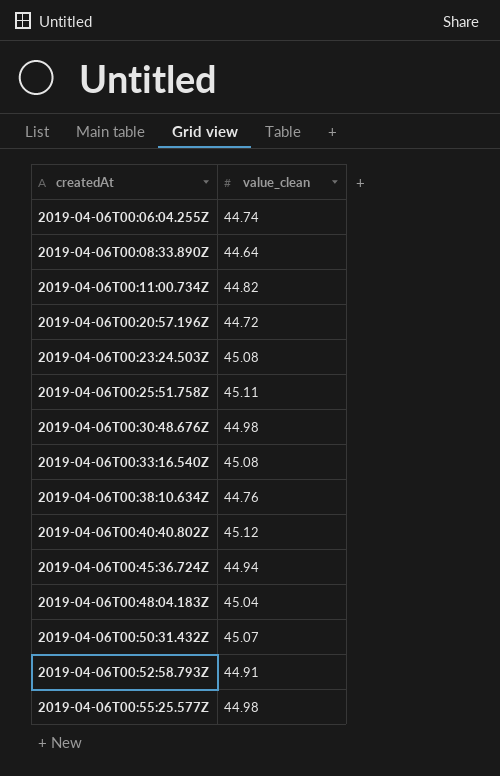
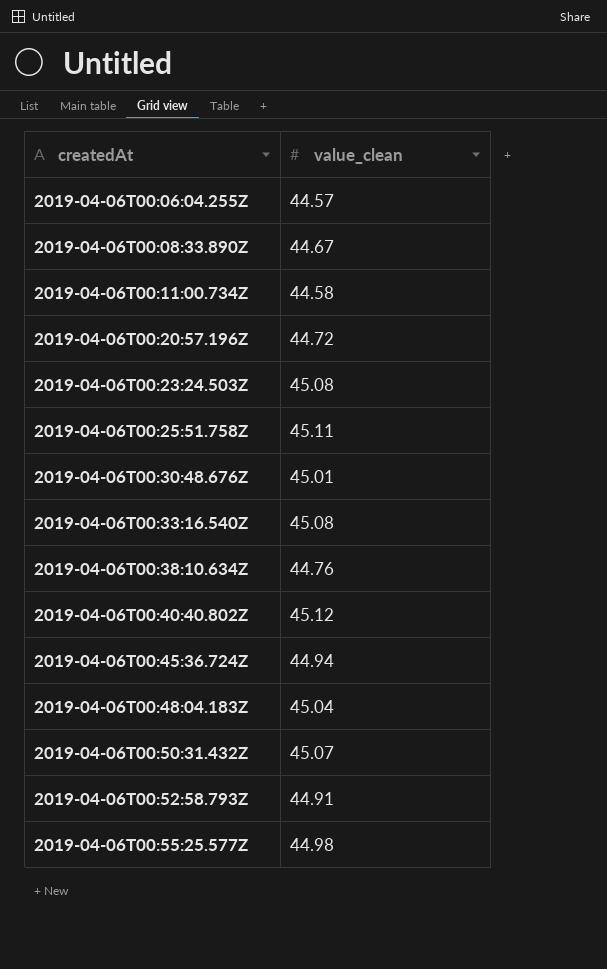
2019-04-06T00:06:04.255Z | value_clean: 44.74 -> 44.57
2019-04-06T00:08:33.890Z | value_clean: 44.64 -> 44.67
2019-04-06T00:11:00.734Z | value_clean: 44.82 -> 44.58
2019-04-06T00:30:48.676Z | value_clean: 44.98 -> 45.01

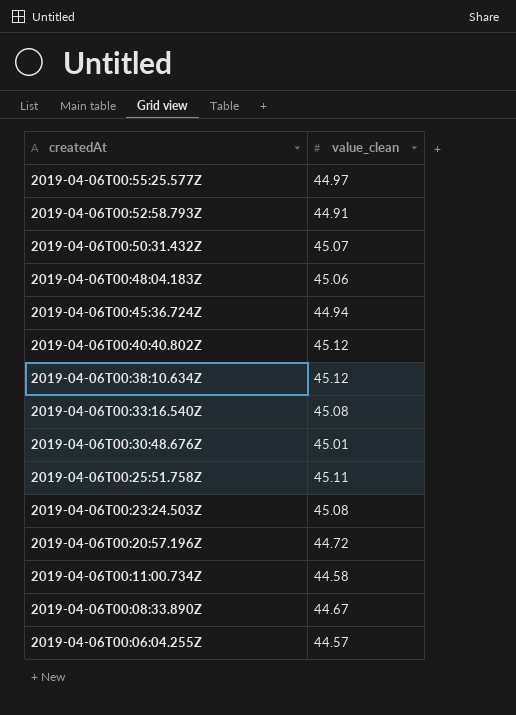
row order: createdAt ascending -> createdAt descending
2019-04-06T00:55:25.577Z | value_clean: 44.98 -> 44.97
2019-04-06T00:48:04.183Z | value_clean: 45.04 -> 45.06
2019-04-06T00:38:10.634Z | value_clean: 44.76 -> 45.12

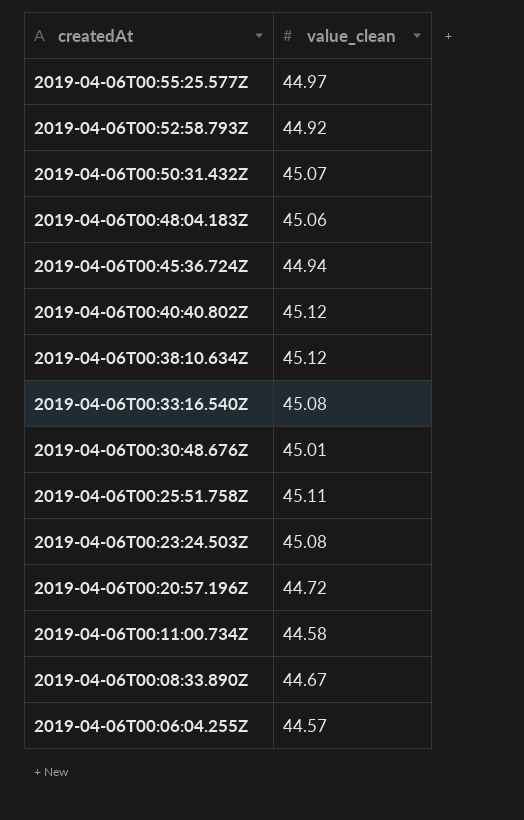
2019-04-06T00:52:58.793Z | value_clean: 44.91 -> 44.92

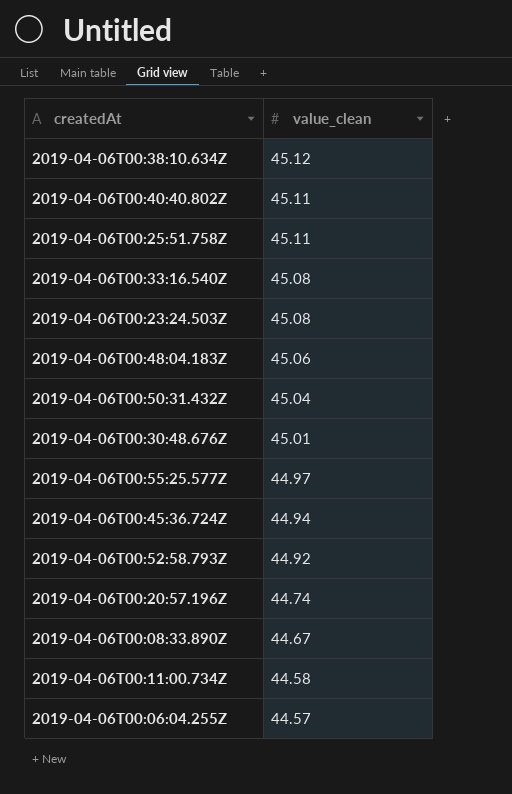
row order: createdAt descending -> value_clean descending
2019-04-06T00:40:40.802Z | value_clean: 45.12 -> 45.11
2019-04-06T00:50:31.432Z | value_clean: 45.07 -> 45.04
2019-04-06T00:20:57.196Z | value_clean: 44.72 -> 44.74

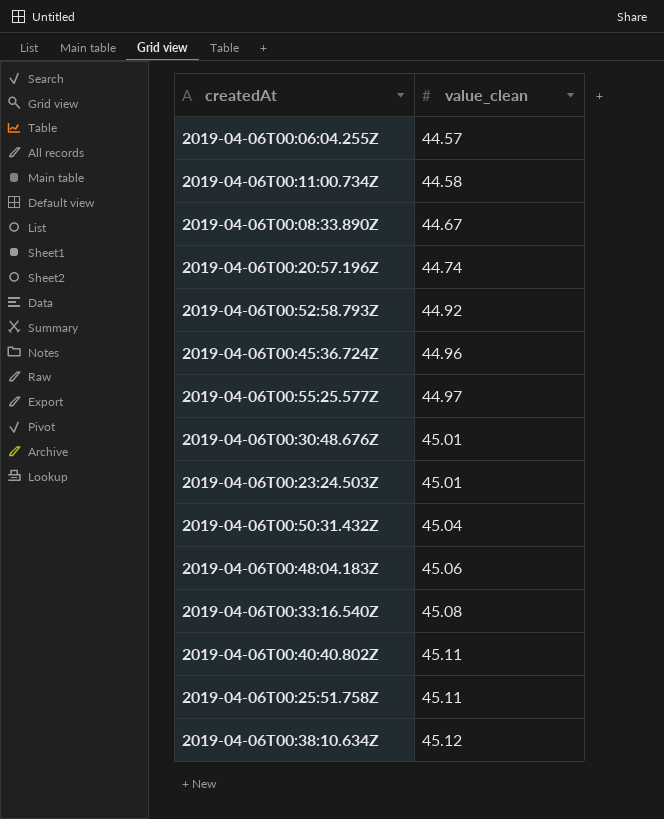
row order: value_clean descending -> value_clean ascending
2019-04-06T00:45:36.724Z | value_clean: 44.94 -> 44.96
2019-04-06T00:23:24.503Z | value_clean: 45.08 -> 45.01

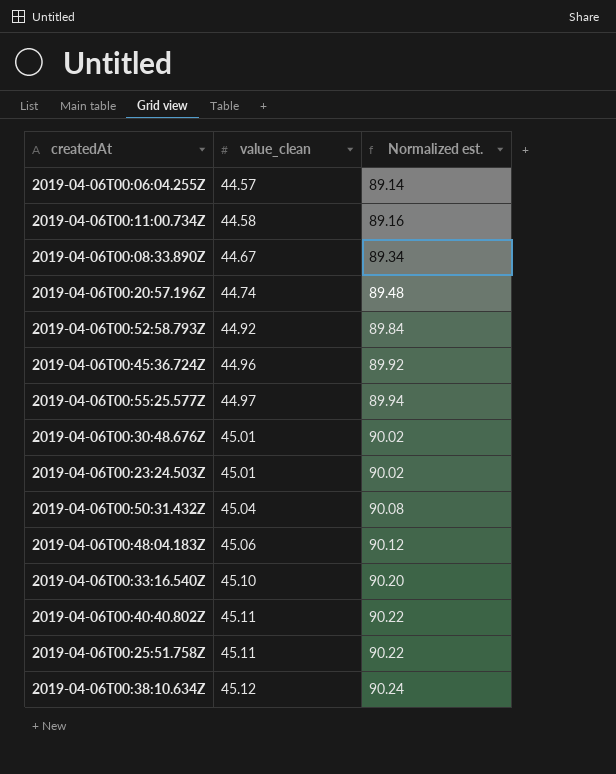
column Normalized est. | formula: none -> [value_clean] * 2
2019-04-06T00:33:16.540Z | value_clean: 45.08 -> 45.10

